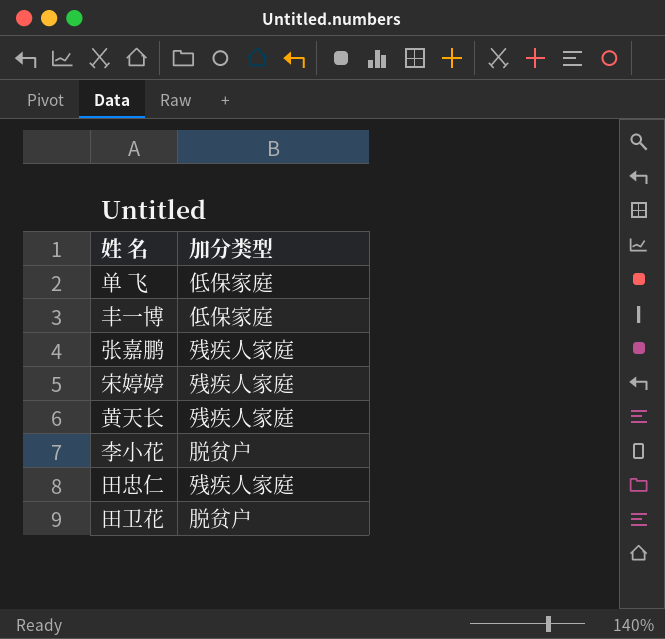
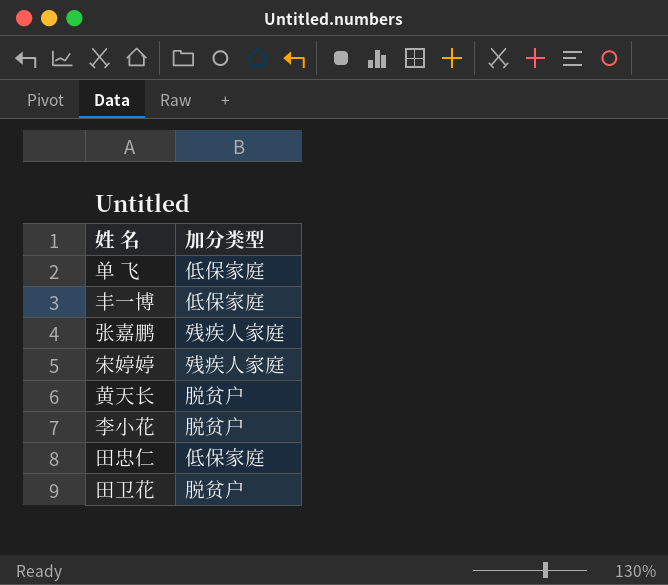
黄天长 | 加分类型: 残疾人家庭 -> 脱贫户
田忠仁 | 加分类型: 残疾人家庭 -> 低保家庭

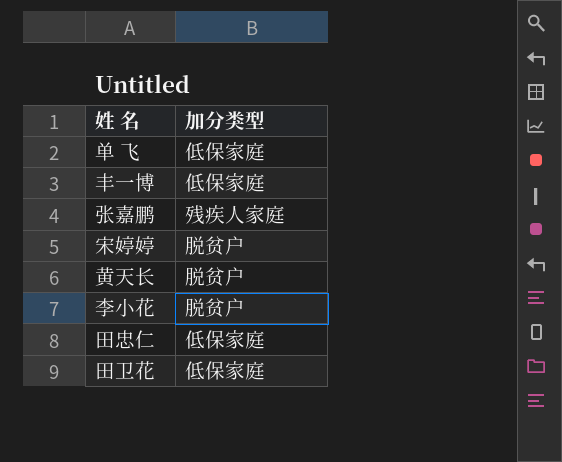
宋婷婷 | 加分类型: 残疾人家庭 -> 脱贫户
田卫花 | 加分类型: 脱贫户 -> 低保家庭

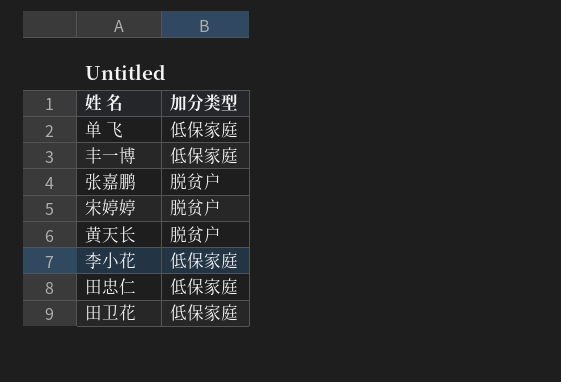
张嘉鹏 | 加分类型: 残疾人家庭 -> 脱贫户
李小花 | 加分类型: 脱贫户 -> 低保家庭

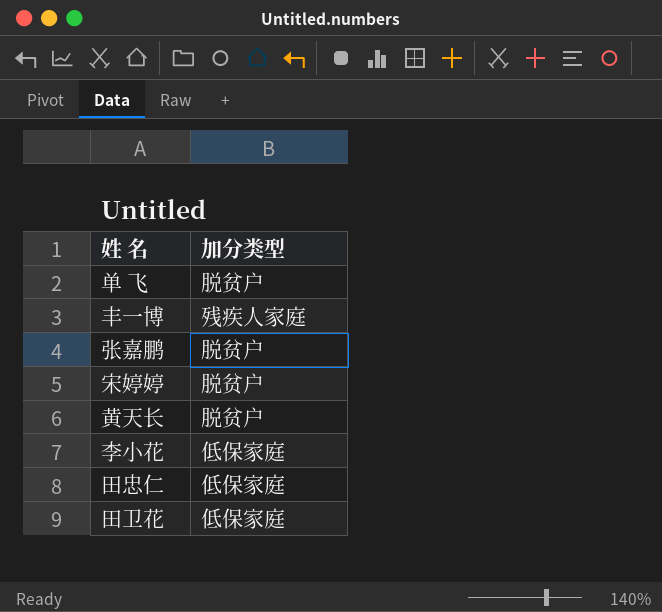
单 飞 | 加分类型: 低保家庭 -> 脱贫户
丰一博 | 加分类型: 低保家庭 -> 残疾人家庭

